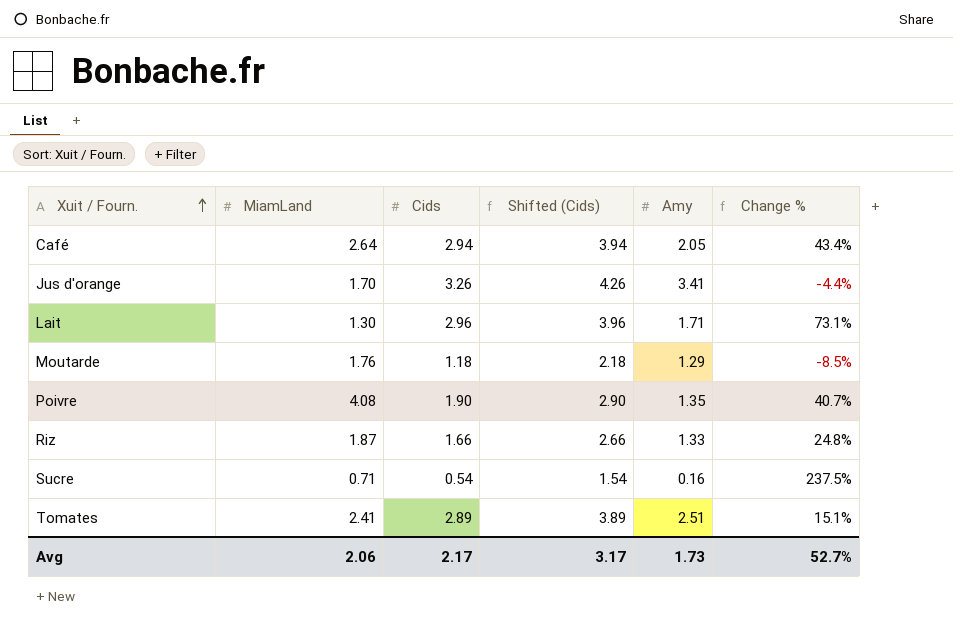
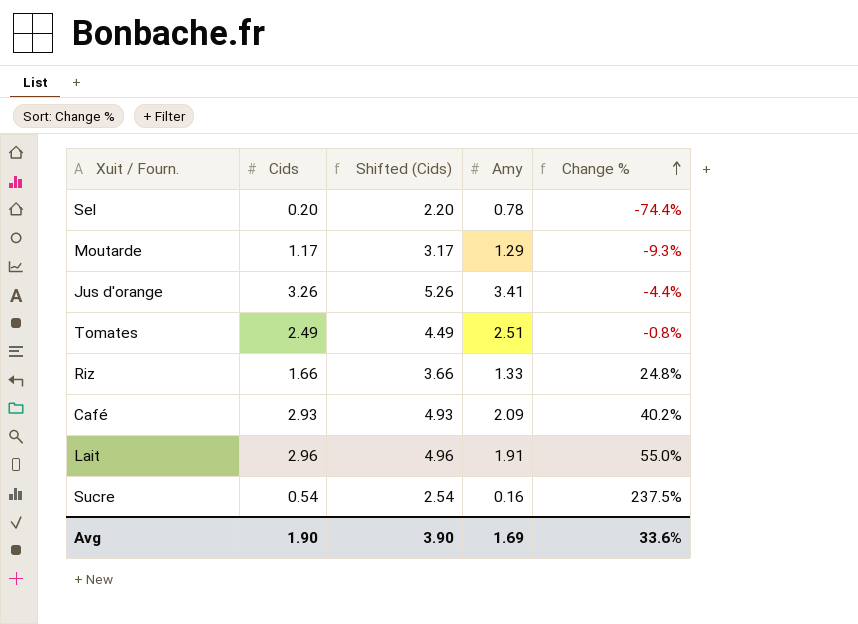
row order: Xuit / Fourn. ascending -> Change % ascending
column MiamLand | position: 2 -> none
column Shifted (Cids) | formula: [Cids] + 1 -> [Cids] + 2
row Poivre: 4.08 | 1.90 | 2.90 | 1.35 | 40.7% -> none
row Sel: none -> 0.20 | 2.20 | 0.78 | -74.4%
Moutarde | Cids: 1.18 -> 1.17
Moutarde | Change %: -8.5% -> -9.3%
Tomates | Cids: 2.89 -> 2.49
Tomates | Change %: 15.1% -> -0.8%
Café | Cids: 2.94 -> 2.93
Café | Amy: 2.05 -> 2.09
Café | Change %: 43.4% -> 40.2%
Lait | Amy: 1.71 -> 1.91
Lait | Change %: 73.1% -> 55.0%
Avg | Cids: 2.17 -> 1.90
Avg | Shifted (Cids): 3.17 -> 3.90
Avg | Amy: 1.73 -> 1.69
Avg | Change %: 52.7% -> 33.6%

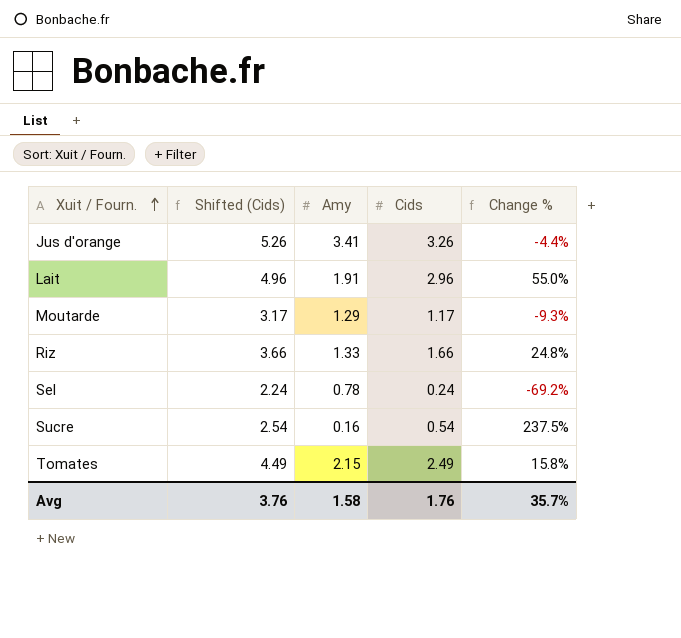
row order: Change % ascending -> Xuit / Fourn. ascending
column Cids | position: 2 -> 4
row Café: 2.93 | 4.93 | 2.09 | 40.2% -> none
Sel | Shifted (Cids): 2.20 -> 2.24
Sel | Cids: 0.20 -> 0.24
Sel | Change %: -74.4% -> -69.2%
Tomates | Amy: 2.51 -> 2.15
Tomates | Change %: -0.8% -> 15.8%
Avg | Shifted (Cids): 3.90 -> 3.76
Avg | Amy: 1.69 -> 1.58
Avg | Cids: 1.90 -> 1.76
Avg | Change %: 33.6% -> 35.7%

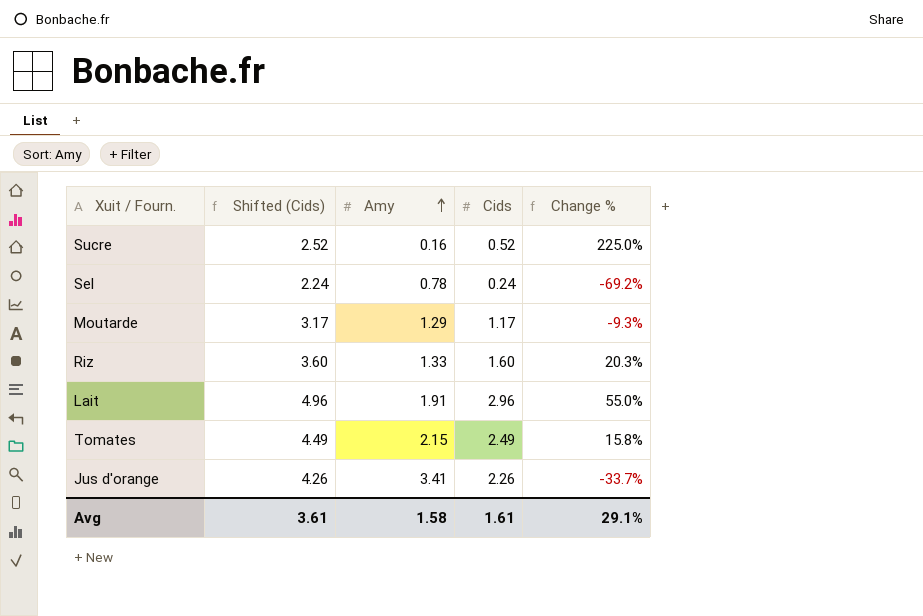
row order: Xuit / Fourn. ascending -> Amy ascending
Sucre | Shifted (Cids): 2.54 -> 2.52
Sucre | Cids: 0.54 -> 0.52
Sucre | Change %: 237.5% -> 225.0%
Riz | Shifted (Cids): 3.66 -> 3.60
Riz | Cids: 1.66 -> 1.60
Riz | Change %: 24.8% -> 20.3%
Jus d'orange | Shifted (Cids): 5.26 -> 4.26
Jus d'orange | Cids: 3.26 -> 2.26
Jus d'orange | Change %: -4.4% -> -33.7%
Avg | Shifted (Cids): 3.76 -> 3.61
Avg | Cids: 1.76 -> 1.61
Avg | Change %: 35.7% -> 29.1%

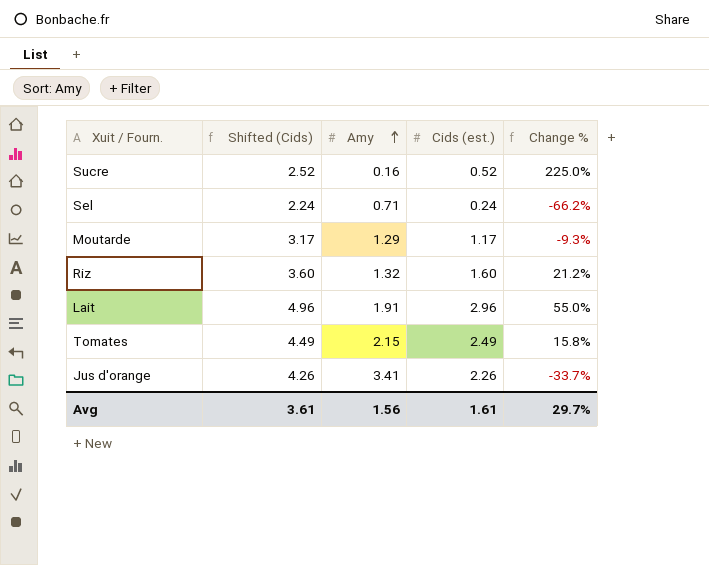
column name: Cids -> Cids (est.)
Sel | Amy: 0.78 -> 0.71
Sel | Change %: -69.2% -> -66.2%
Riz | Amy: 1.33 -> 1.32
Riz | Change %: 20.3% -> 21.2%
Avg | Amy: 1.58 -> 1.56
Avg | Change %: 29.1% -> 29.7%

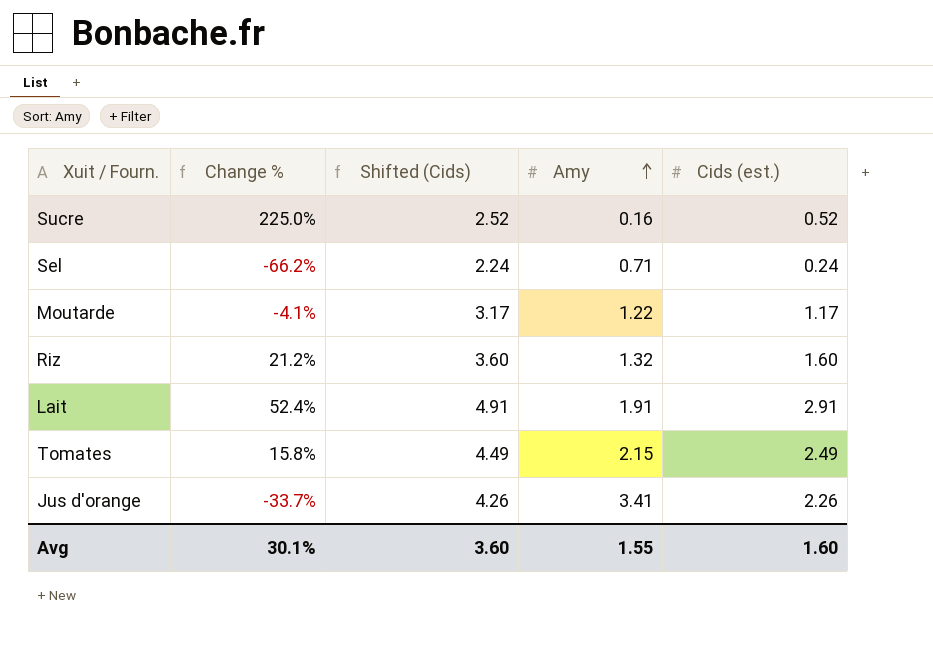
column Change % | position: 5 -> 2
Moutarde | Change %: -9.3% -> -4.1%
Moutarde | Amy: 1.29 -> 1.22
Lait | Change %: 55.0% -> 52.4%
Lait | Shifted (Cids): 4.96 -> 4.91
Lait | Cids (est.): 2.96 -> 2.91
Avg | Change %: 29.7% -> 30.1%
Avg | Shifted (Cids): 3.61 -> 3.60
Avg | Amy: 1.56 -> 1.55
Avg | Cids (est.): 1.61 -> 1.60

